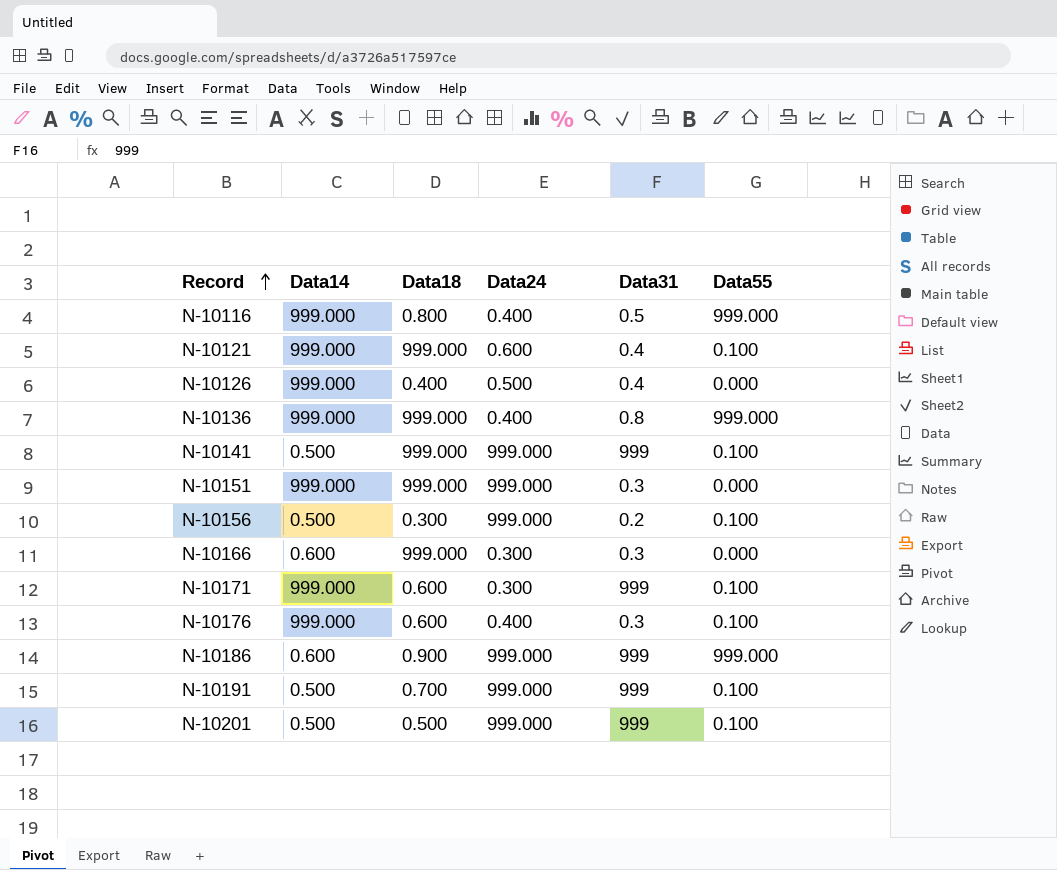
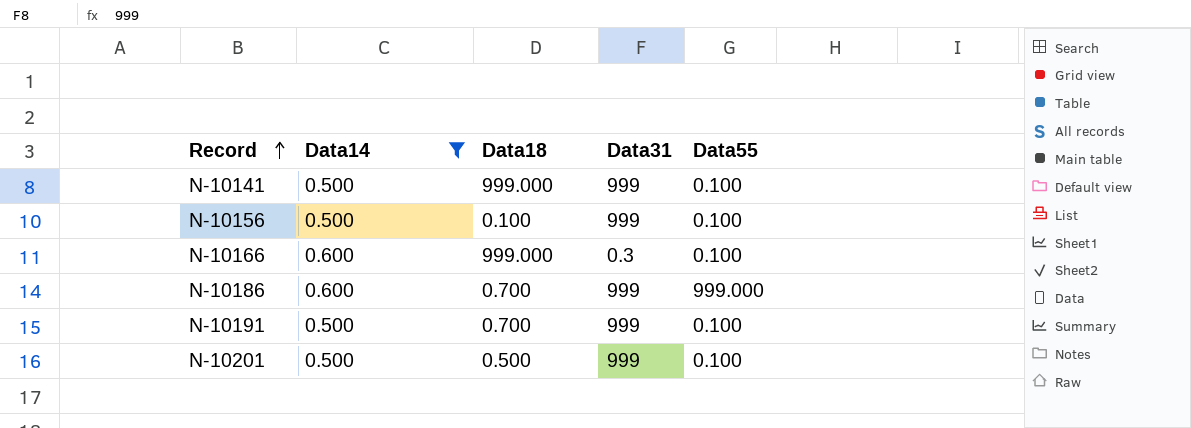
filter: none -> Data14 != 999.000
column Data24 | position: 4 -> none
N-10156 | Data18: 0.300 -> 0.100
N-10156 | Data31: 0.2 -> 999
N-10166 | Data55: 0.000 -> 0.100
N-10186 | Data18: 0.900 -> 0.700

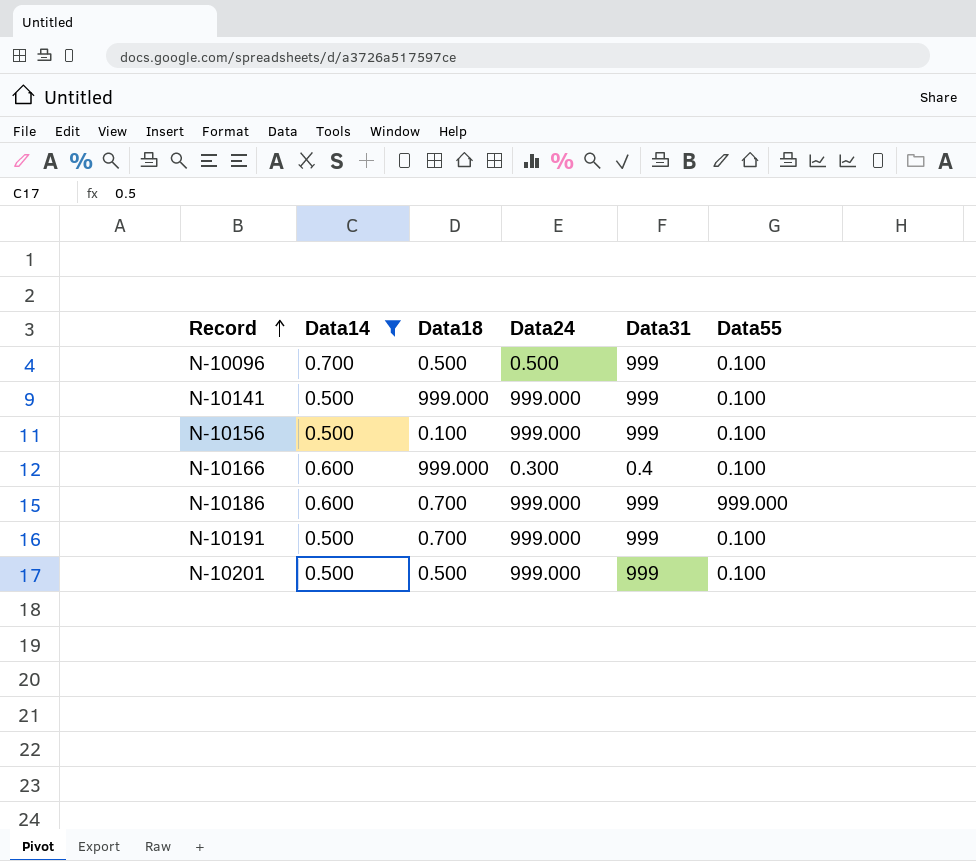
column Data24 | position: none -> 4
row N-10096: none -> 0.700 | 0.500 | 0.500 | 999 | 0.100
N-10166 | Data31: 0.3 -> 0.4

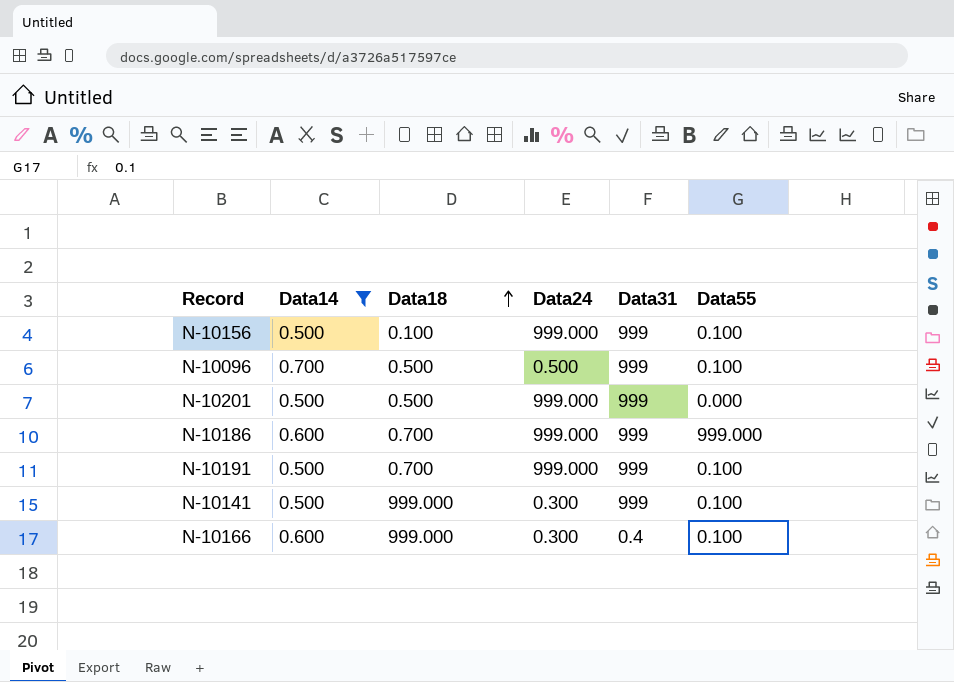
row order: Record ascending -> Data18 ascending
N-10201 | Data55: 0.100 -> 0.000
N-10141 | Data24: 999.000 -> 0.300

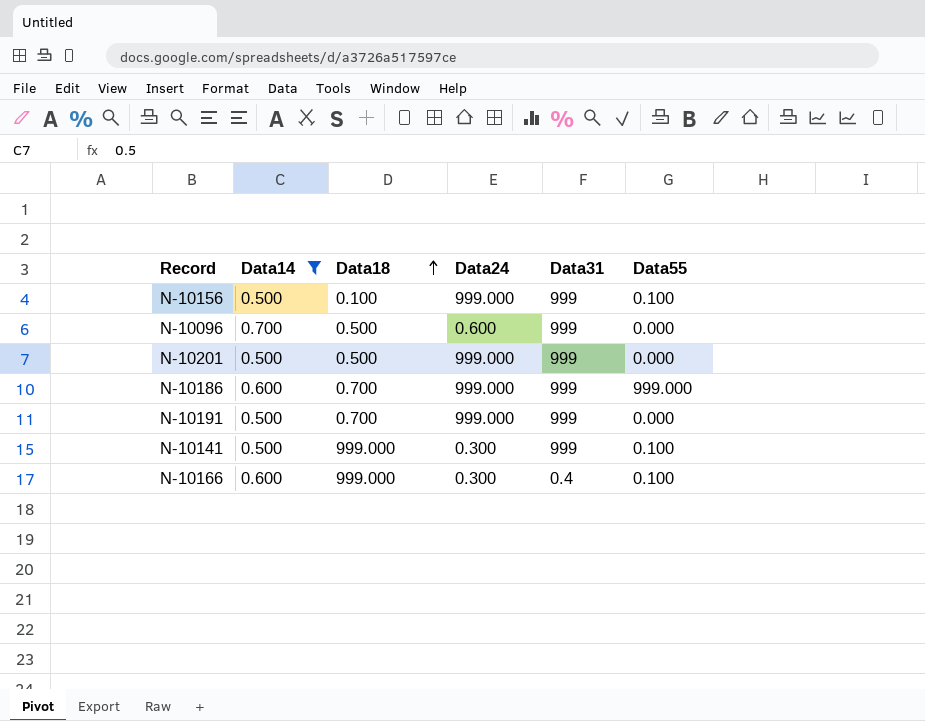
N-10096 | Data24: 0.500 -> 0.600
N-10096 | Data55: 0.100 -> 0.000
N-10191 | Data55: 0.100 -> 0.000

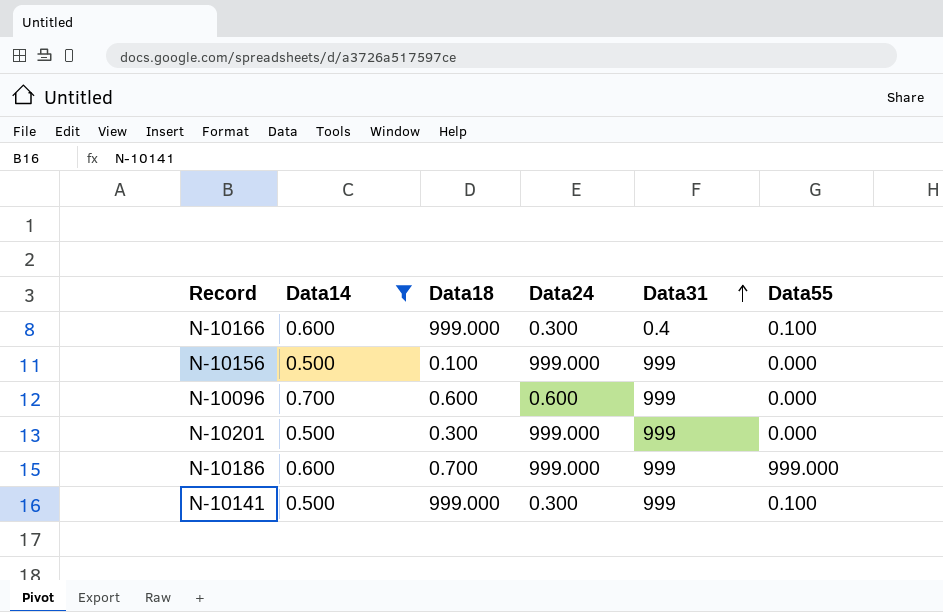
row order: Data18 ascending -> Data31 ascending
row N-10191: 0.500 | 0.700 | 999.000 | 999 | 0.000 -> none
N-10156 | Data55: 0.100 -> 0.000
N-10096 | Data18: 0.500 -> 0.600
N-10201 | Data18: 0.500 -> 0.300

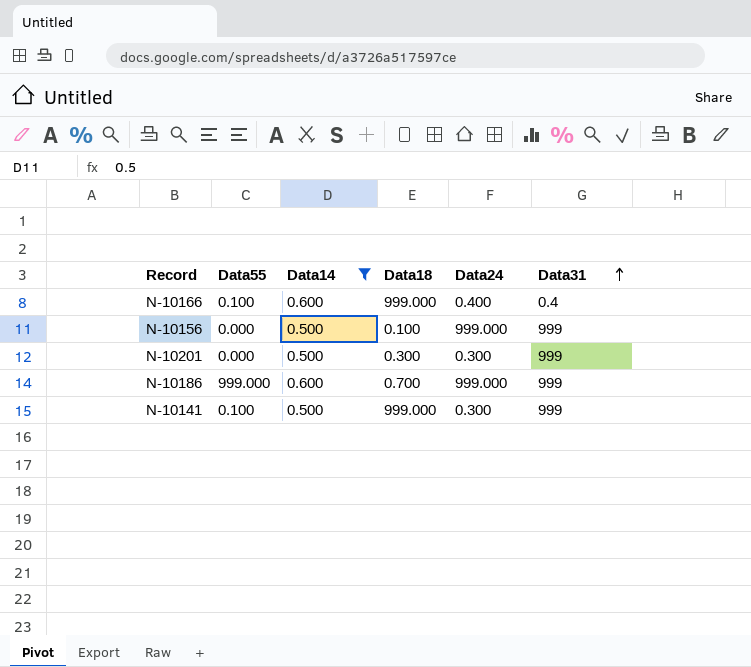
column Data55 | position: 6 -> 2
row N-10096: 0.700 | 0.600 | 0.600 | 999 | 0.000 -> none
N-10166 | Data24: 0.300 -> 0.400
N-10201 | Data24: 999.000 -> 0.300

